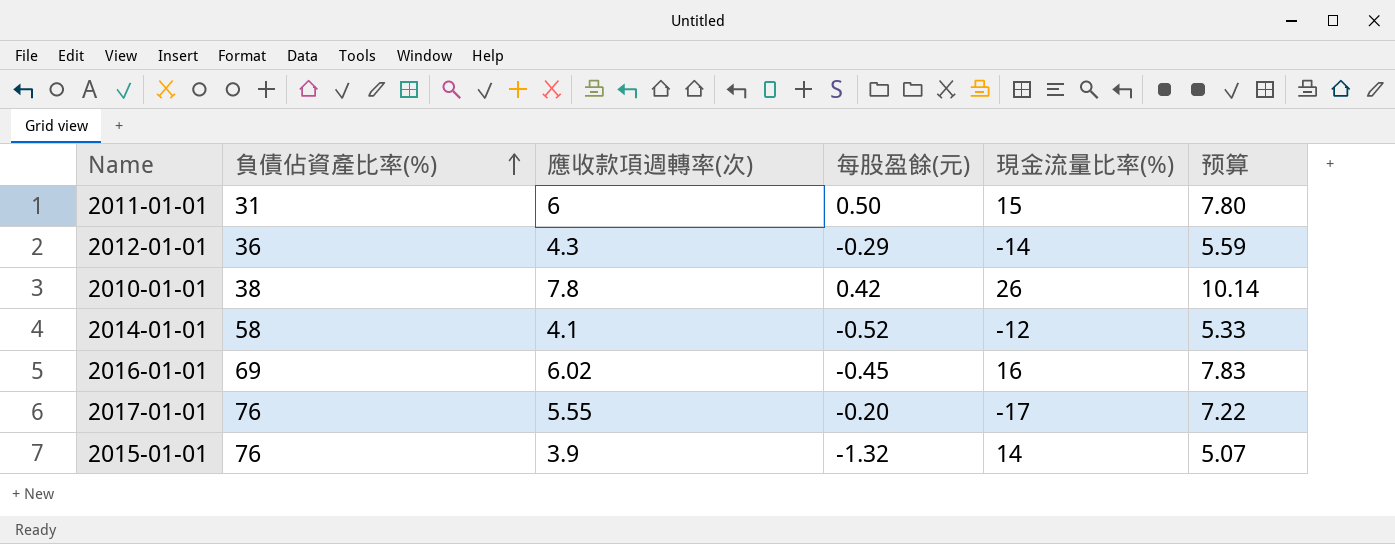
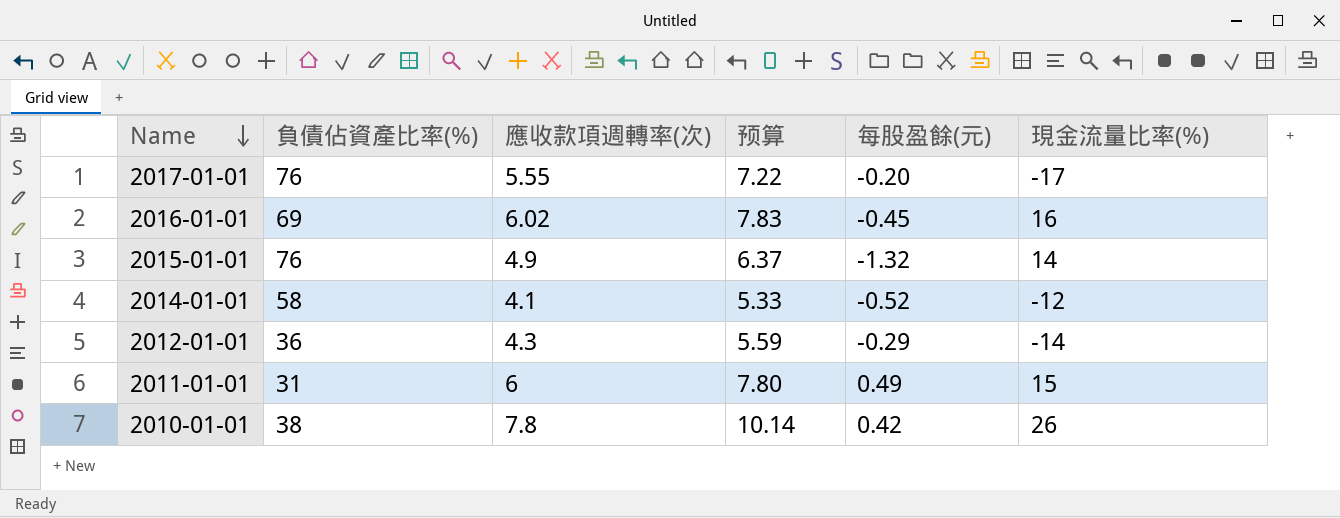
row order: 負債佔資產比率(%) ascending -> Name descending
column 预算 | position: 6 -> 4
2015-01-01 | 應收款項週轉率(次): 3.9 -> 4.9
2015-01-01 | 预算: 5.07 -> 6.37
2011-01-01 | 每股盈餘(元): 0.50 -> 0.49

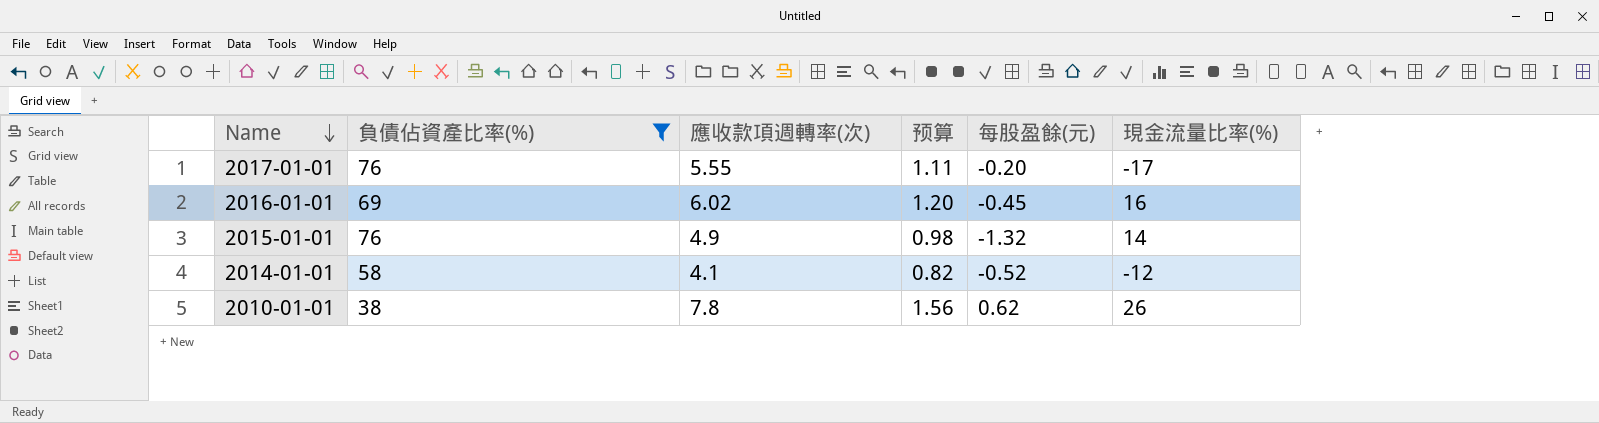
filter: none -> 負債佔資產比率(%) >= 38
column 预算 | formula: [應收款項週轉率(次)] * 1.3 -> [應收款項週轉率(次)] * 0.2
2010-01-01 | 每股盈餘(元): 0.42 -> 0.62

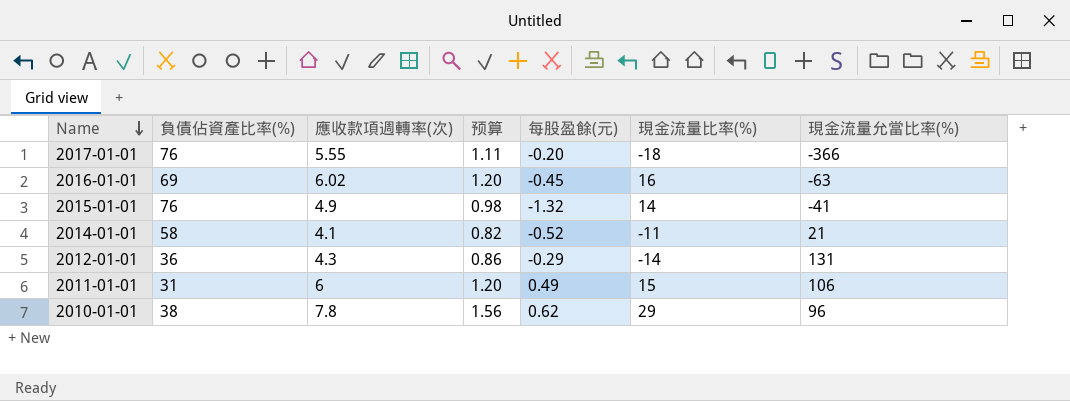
filter: 負債佔資產比率(%) >= 38 -> none
column 現金流量允當比率(%) | position: none -> 7
2017-01-01 | 現金流量比率(%): -17 -> -18
2014-01-01 | 現金流量比率(%): -12 -> -11
2010-01-01 | 現金流量比率(%): 26 -> 29

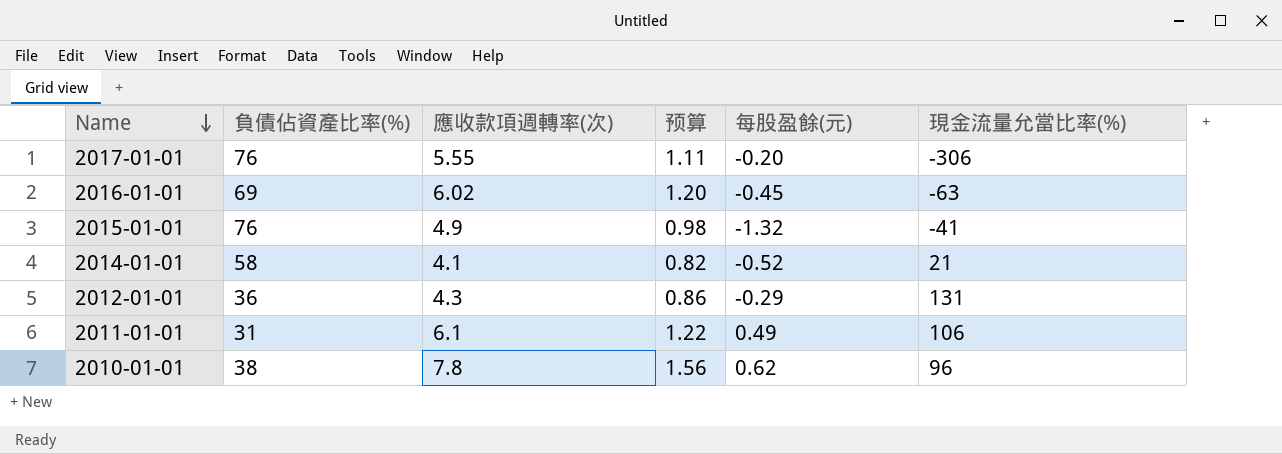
column 現金流量比率(%) | position: 6 -> none
2017-01-01 | 現金流量允當比率(%): -366 -> -306
2011-01-01 | 應收款項週轉率(次): 6 -> 6.1
2011-01-01 | 预算: 1.20 -> 1.22

